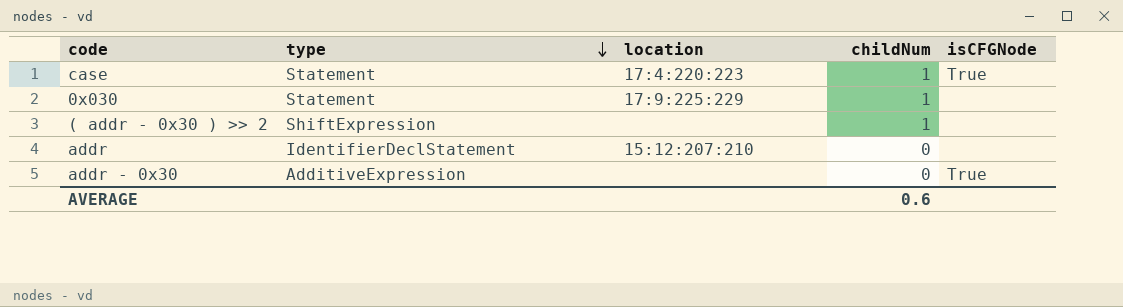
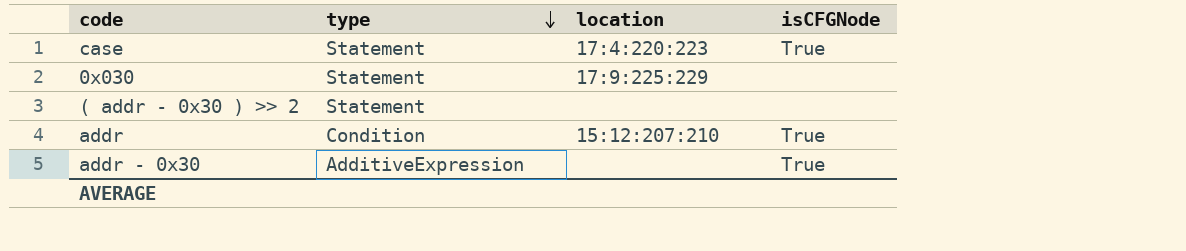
column childNum | position: 4 -> none
( addr - 0x30 ) >> 2 | type: ShiftExpression -> Statement
addr | type: IdentifierDeclStatement -> Condition
addr | isCFGNode: none -> True

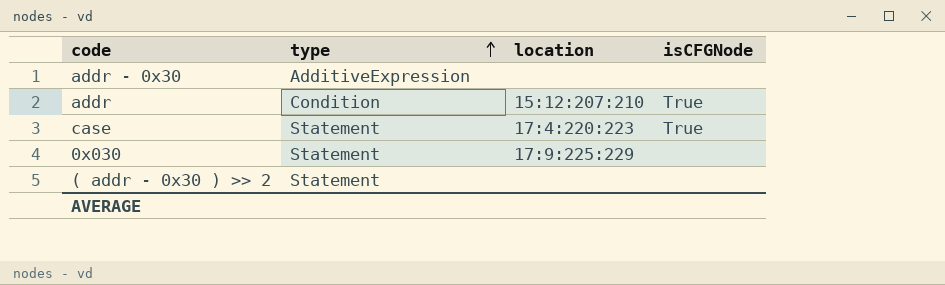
row order: type descending -> type ascending
addr - 0x30 | isCFGNode: True -> none

